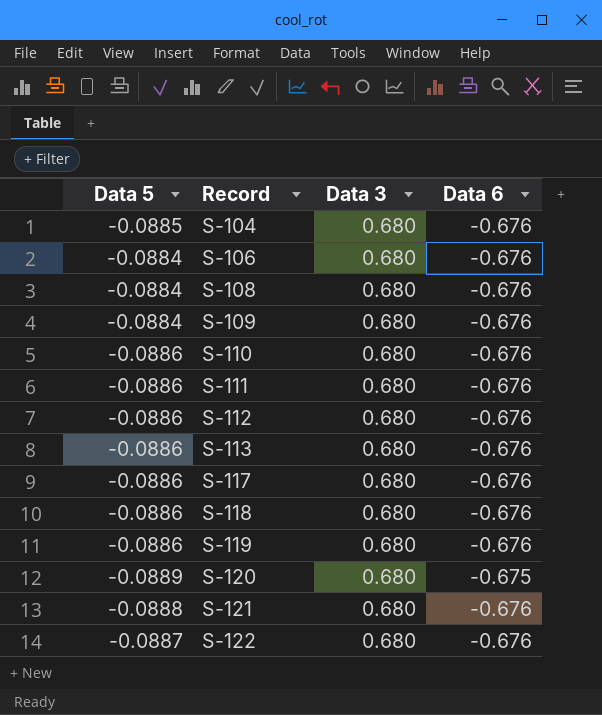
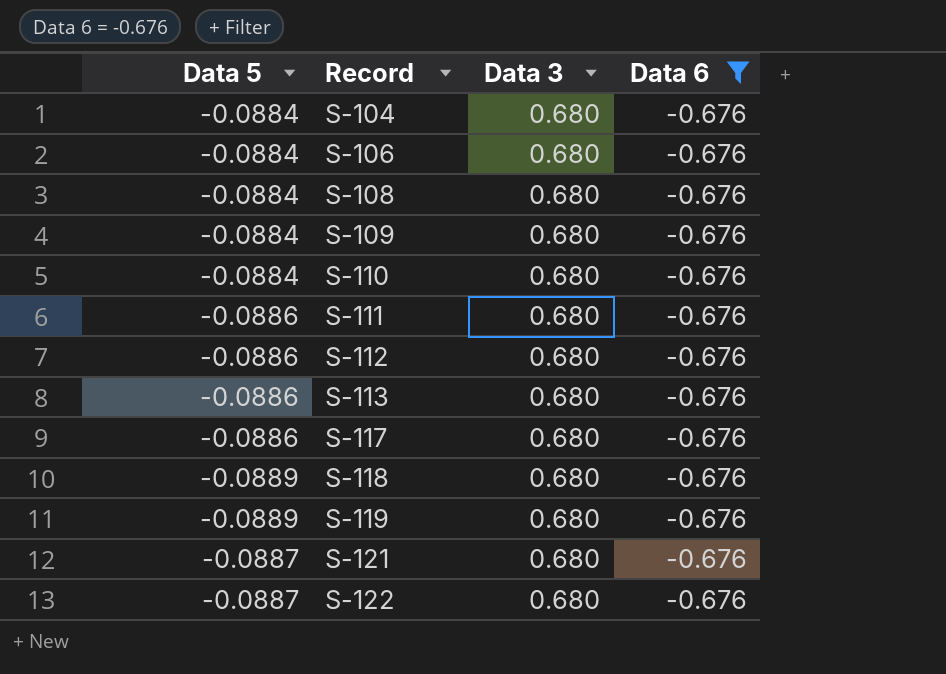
filter: none -> Data 6 = -0.676
S-104 | Data 5: -0.0885 -> -0.0884
S-110 | Data 5: -0.0886 -> -0.0884
S-118 | Data 5: -0.0886 -> -0.0889
S-119 | Data 5: -0.0886 -> -0.0889
S-121 | Data 5: -0.0888 -> -0.0887

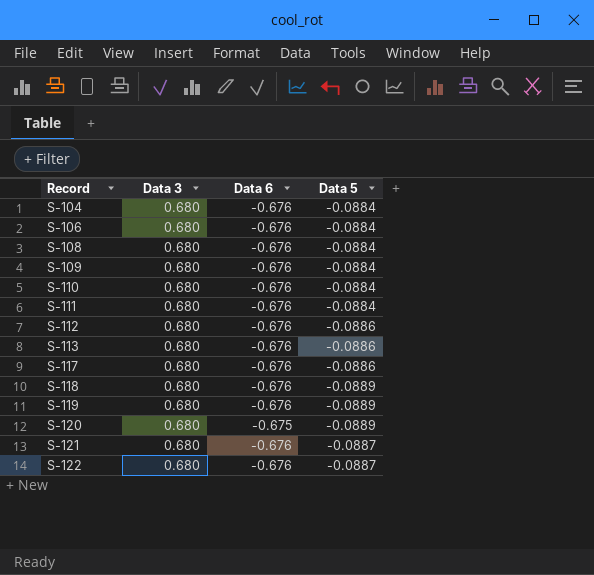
filter: Data 6 = -0.676 -> none
column Data 5 | position: 1 -> 4
S-111 | Data 5: -0.0886 -> -0.0884

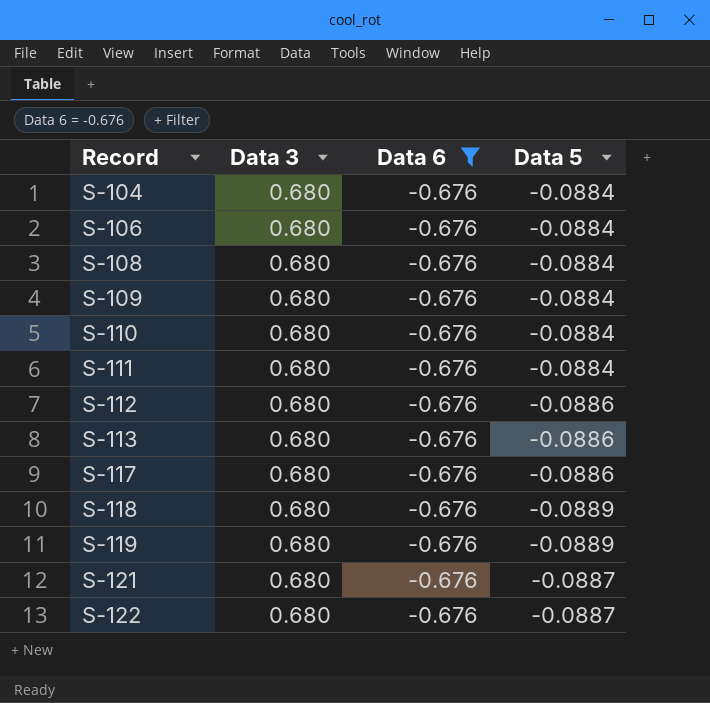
filter: none -> Data 6 = -0.676

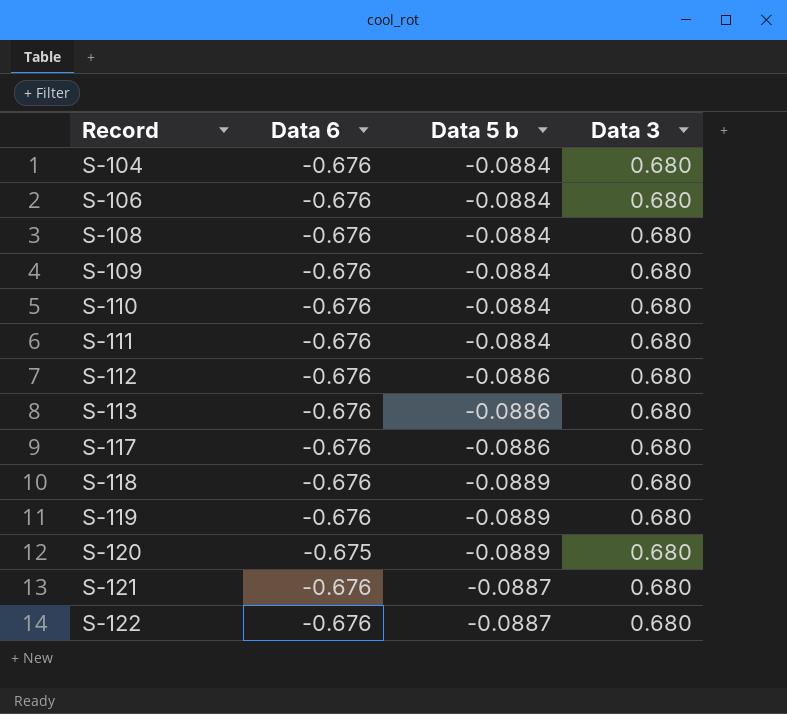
filter: Data 6 = -0.676 -> none
column name: Data 5 -> Data 5 b
column Data 3 | position: 2 -> 4

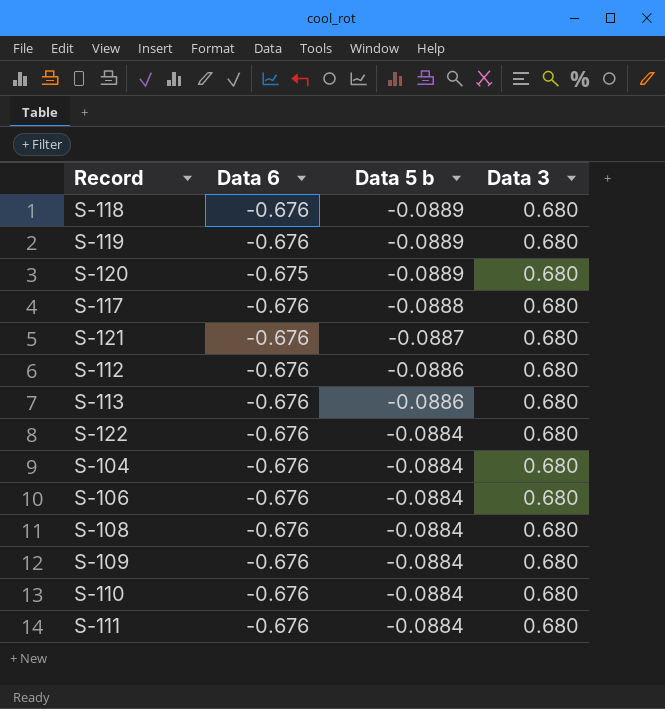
row order: Record ascending -> Data 5 b ascending
S-117 | Data 5 b: -0.0886 -> -0.0888
S-122 | Data 5 b: -0.0887 -> -0.0884

